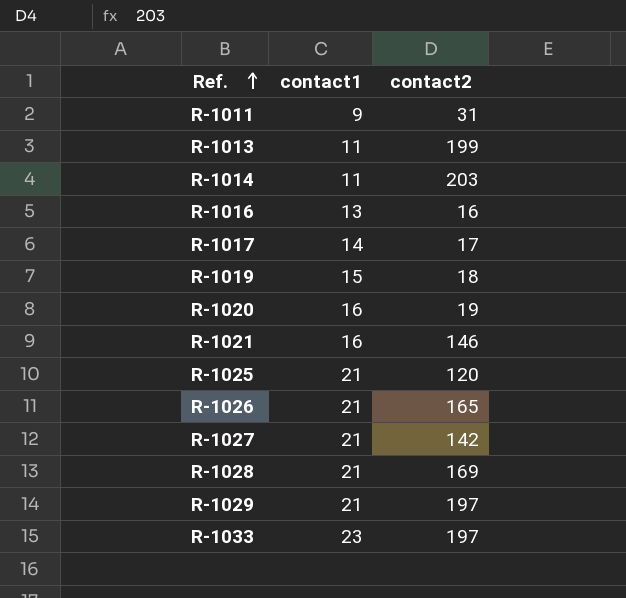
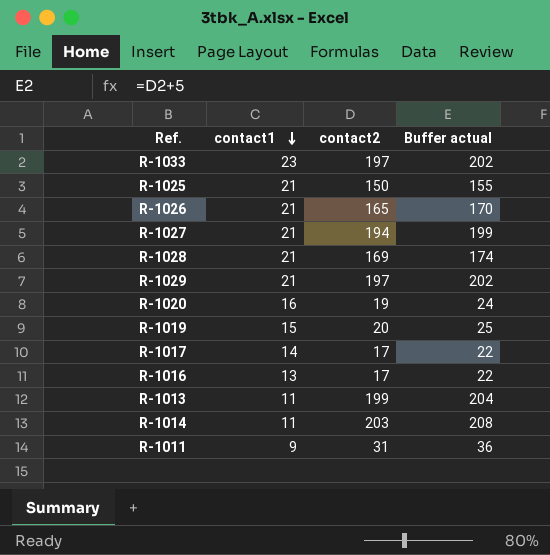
row order: Ref. ascending -> contact1 descending
column Buffer actual | formula: none -> [contact2] + 5
row R-1021: 16 | 146 -> none
R-1025 | contact2: 120 -> 150
R-1027 | contact2: 142 -> 194
R-1019 | contact2: 18 -> 20
R-1016 | contact2: 16 -> 17

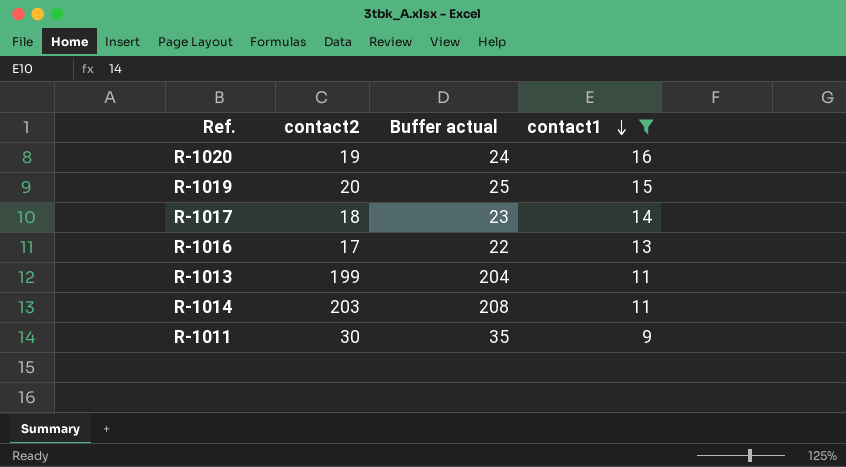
filter: none -> contact1 <= 16
column contact1 | position: 2 -> 4
R-1017 | contact2: 17 -> 18
R-1017 | Buffer actual: 22 -> 23
R-1011 | contact2: 31 -> 30
R-1011 | Buffer actual: 36 -> 35

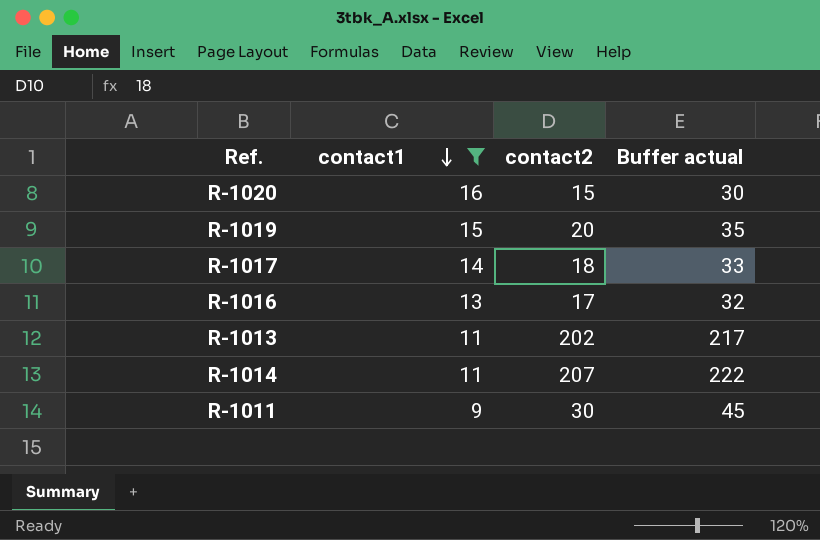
column contact1 | position: 4 -> 2
column Buffer actual | formula: [contact2] + 5 -> [contact2] + 15
R-1020 | contact2: 19 -> 15
R-1013 | contact2: 199 -> 202
R-1014 | contact2: 203 -> 207

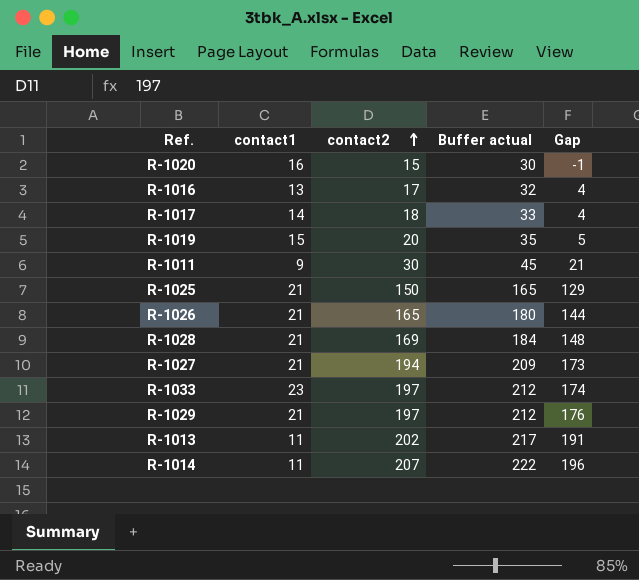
filter: contact1 <= 16 -> none
row order: contact1 descending -> contact2 ascending
column Gap | formula: none -> [contact2] - [contact1]

